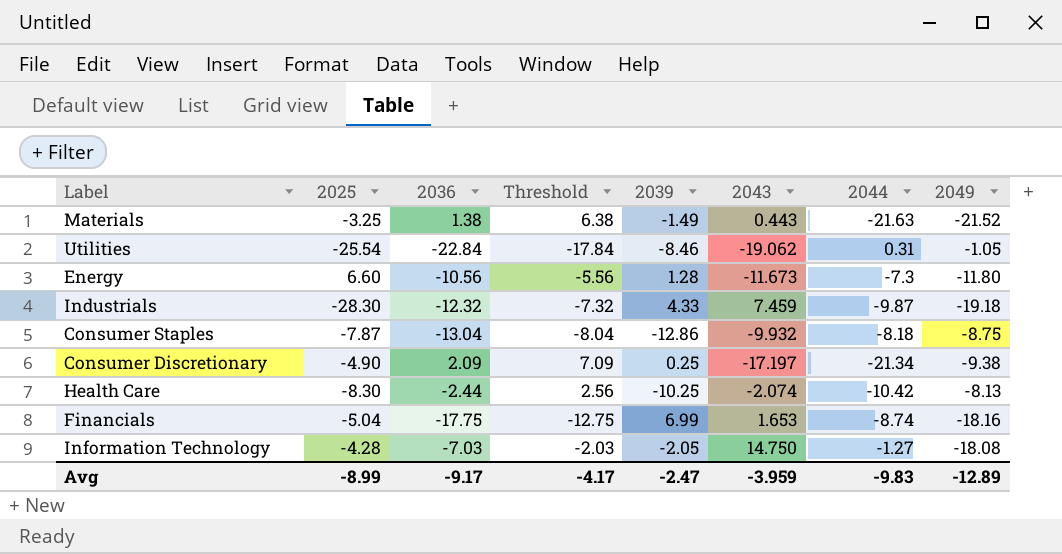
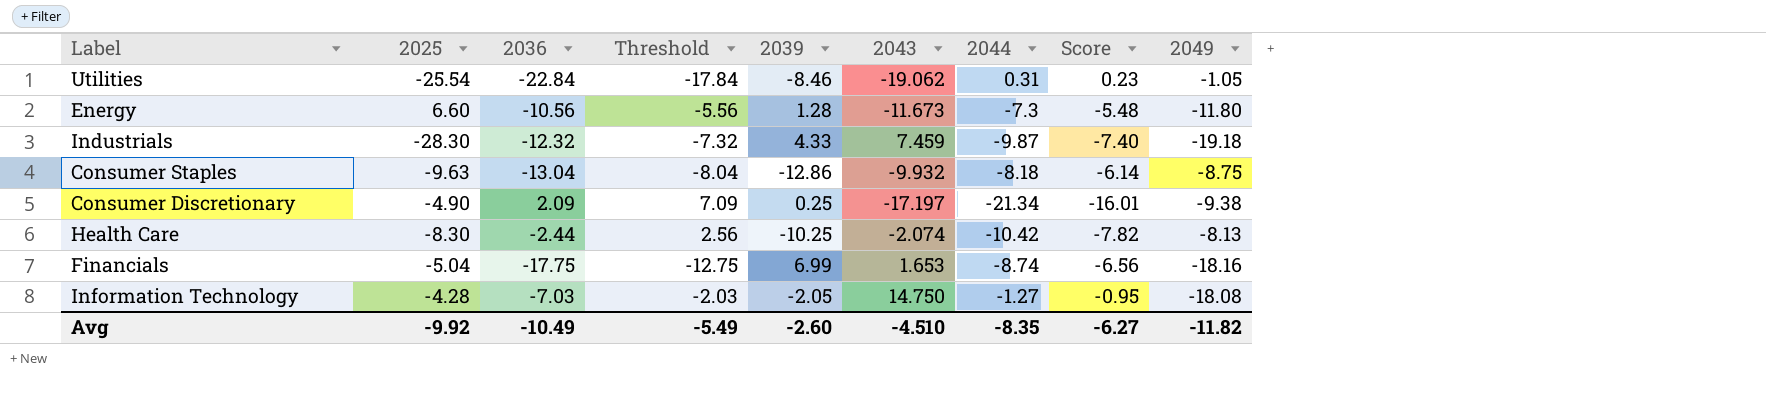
column Score | formula: none -> [2044] * 0.75
row Materials: -3.25 | 1.38 | 6.38 | -1.49 | 0.443 | -21.63 | -21.52 -> none
Consumer Staples | 2025: -7.87 -> -9.63
Avg | 2025: -8.99 -> -9.92
Avg | 2036: -9.17 -> -10.49
Avg | Threshold: -4.17 -> -5.49
Avg | 2039: -2.47 -> -2.60
Avg | 2043: -3.959 -> -4.510
Avg | 2044: -9.83 -> -8.35
Avg | 2049: -12.89 -> -11.82

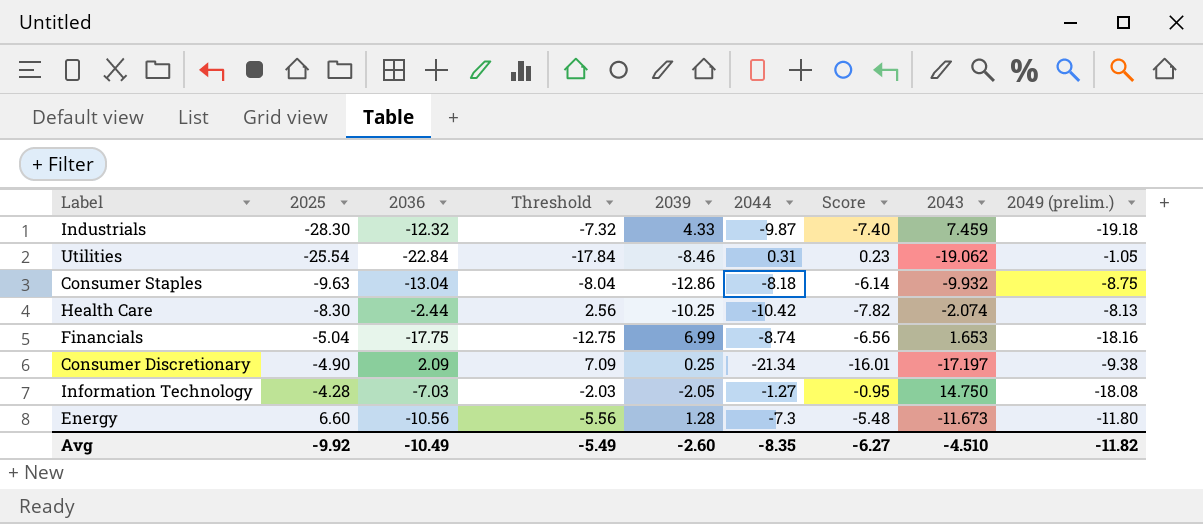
row order: none -> 2025 ascending
column 2043 | position: 6 -> 8
column name: 2049 -> 2049 (prelim.)

